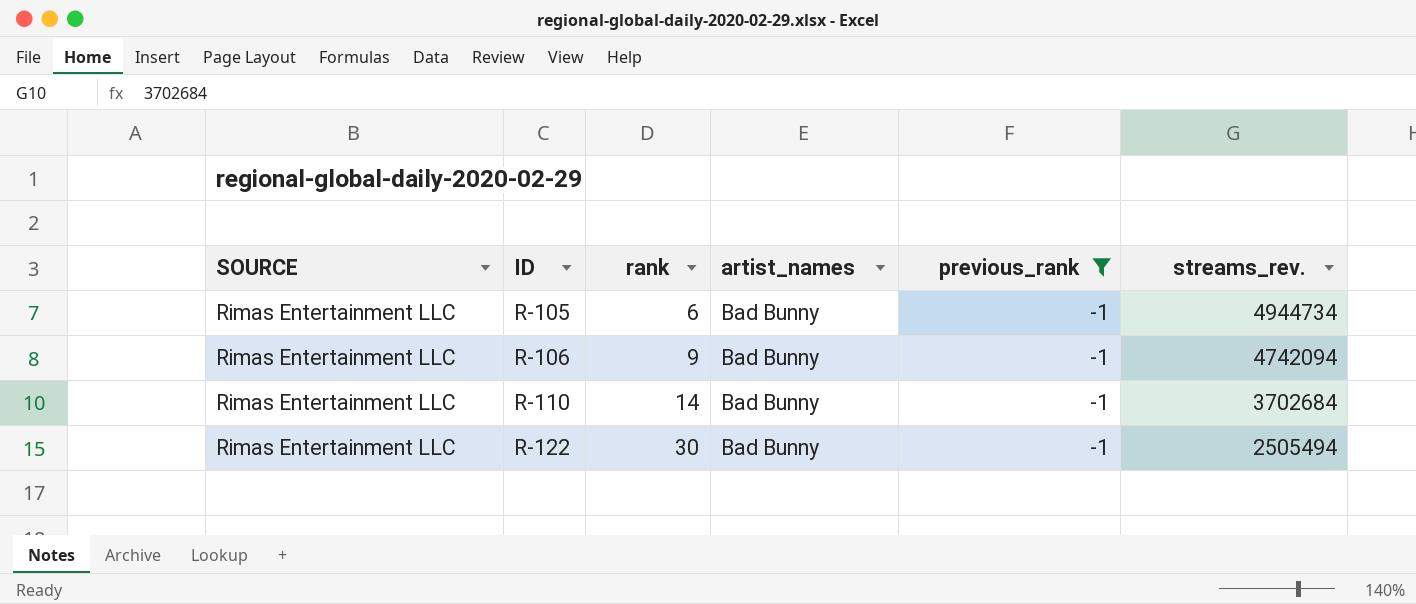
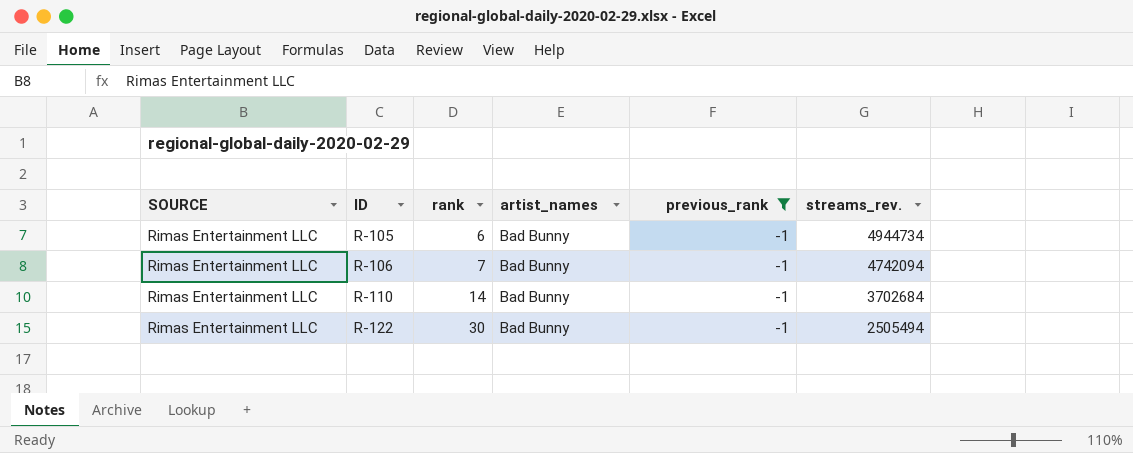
R-106 | rank: 9 -> 7

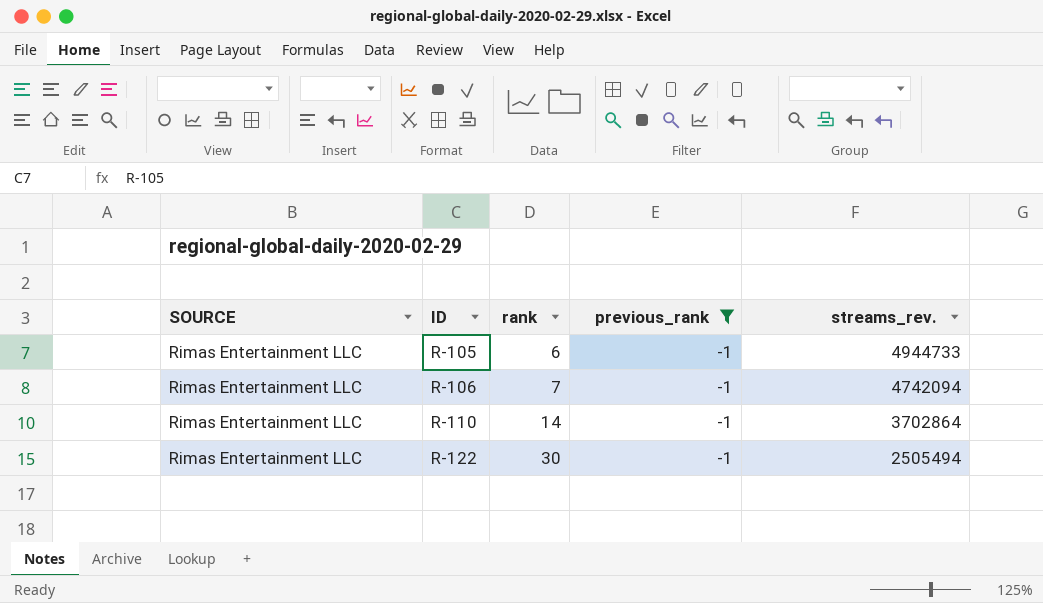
column artist_names | position: 4 -> none
R-105 | streams_rev.: 4944734 -> 4944733
R-110 | streams_rev.: 3702684 -> 3702864

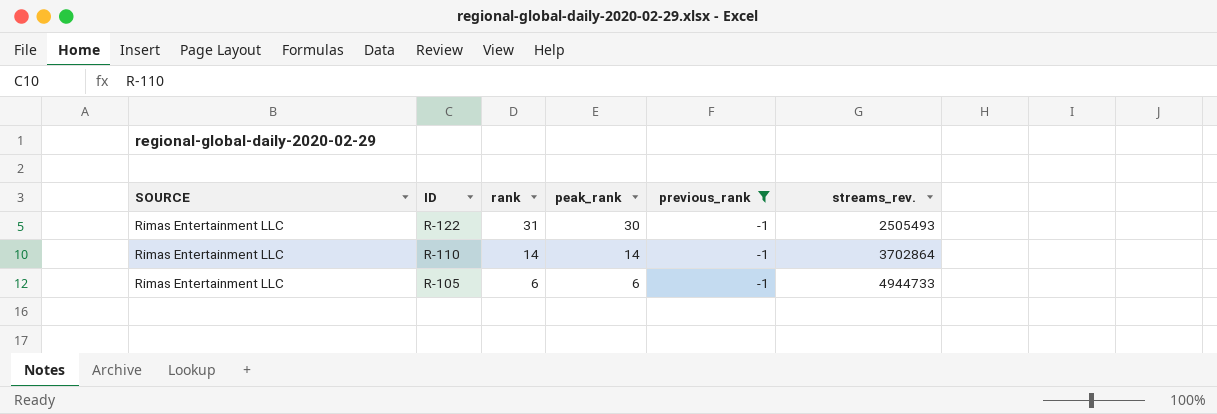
row order: ID ascending -> ID descending
column peak_rank | position: none -> 4
row R-106: Rimas Entertainment LLC | 7 | -1 | 4742094 -> none
R-122 | rank: 30 -> 31
R-122 | streams_rev.: 2505494 -> 2505493

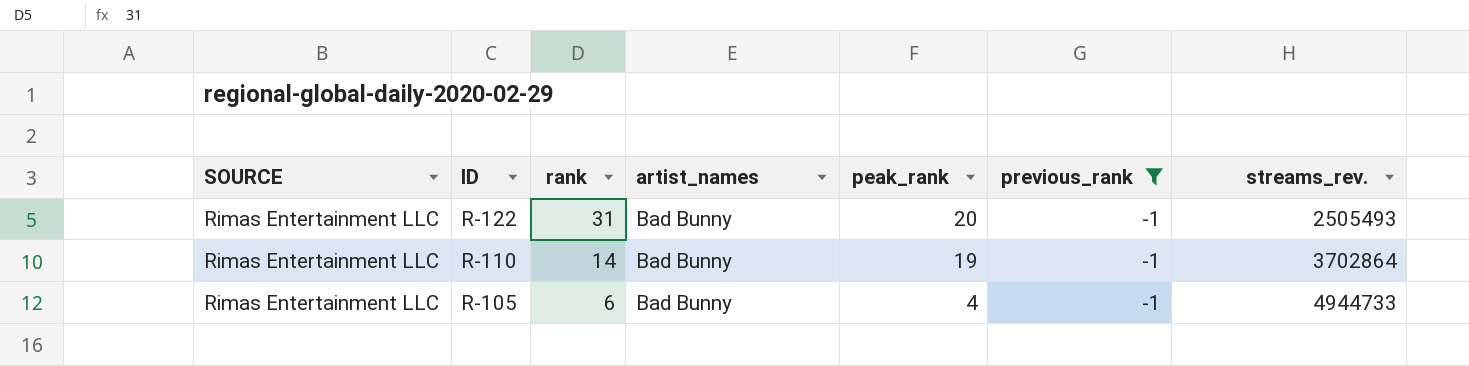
column artist_names | position: none -> 4
R-122 | peak_rank: 30 -> 20
R-110 | peak_rank: 14 -> 19
R-105 | peak_rank: 6 -> 4

